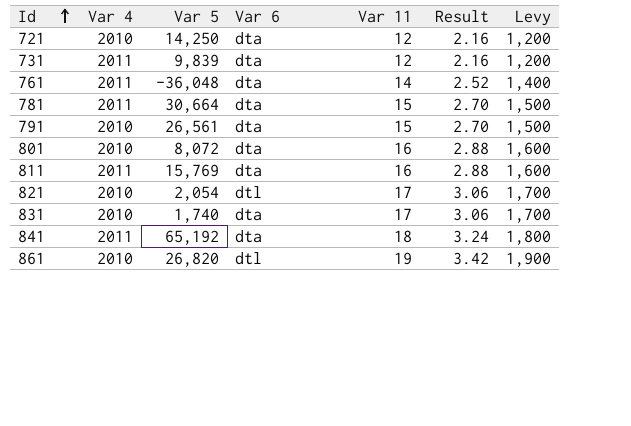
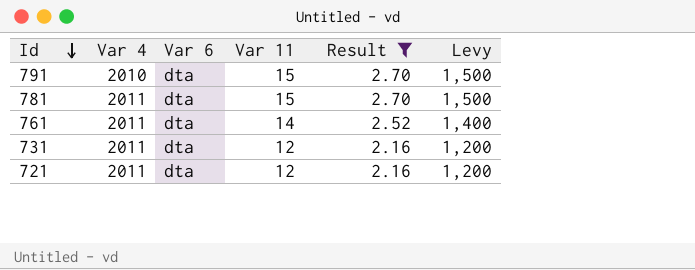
filter: none -> Result <= 2.70
row order: Id ascending -> Id descending
column Var 5 | position: 3 -> none
721 | Var 4: 2010 -> 2011

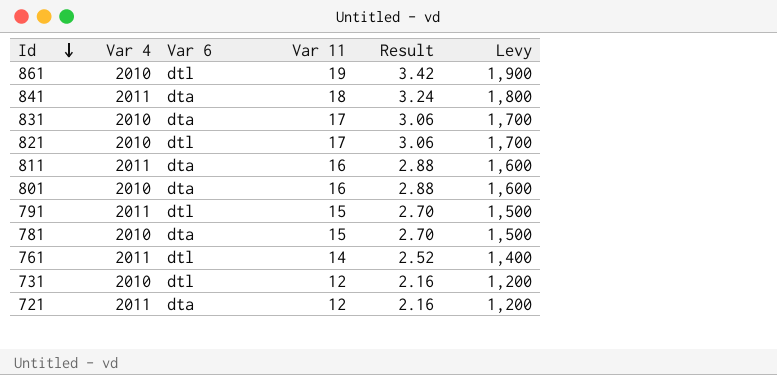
filter: Result <= 2.70 -> none
791 | Var 4: 2010 -> 2011
791 | Var 6: dta -> dtl
781 | Var 4: 2011 -> 2010
761 | Var 6: dta -> dtl
731 | Var 4: 2011 -> 2010
731 | Var 6: dta -> dtl

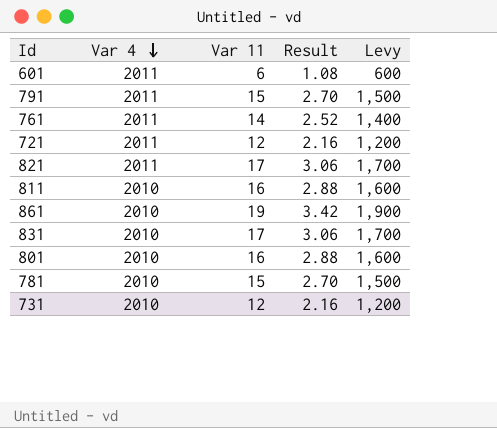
row order: Id descending -> Var 4 descending
column Var 6 | position: 3 -> none
row 841: 2011 | dta | 18 | 3.24 | 1,800 -> none
row 601: none -> 2011 | 6 | 1.08 | 600
821 | Var 4: 2010 -> 2011
811 | Var 4: 2011 -> 2010

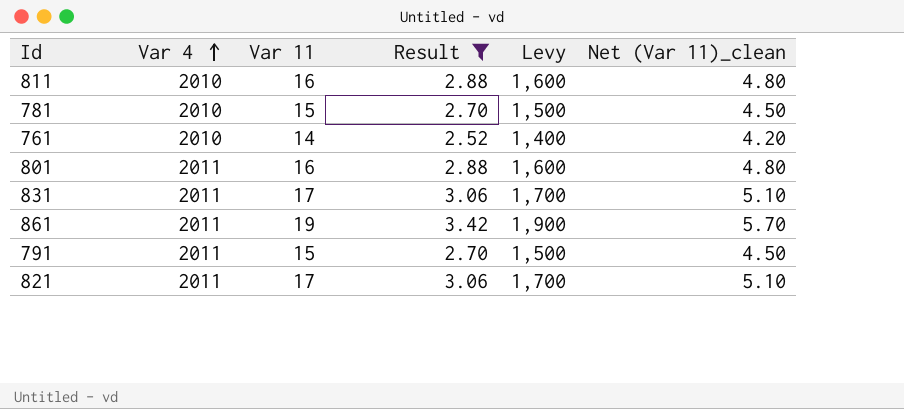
filter: none -> Result >= 2.52
row order: Var 4 descending -> Var 4 ascending
column Net (Var 11)_clean | formula: none -> [Var 11] * 0.3
761 | Var 4: 2011 -> 2010
801 | Var 4: 2010 -> 2011
831 | Var 4: 2010 -> 2011
861 | Var 4: 2010 -> 2011

